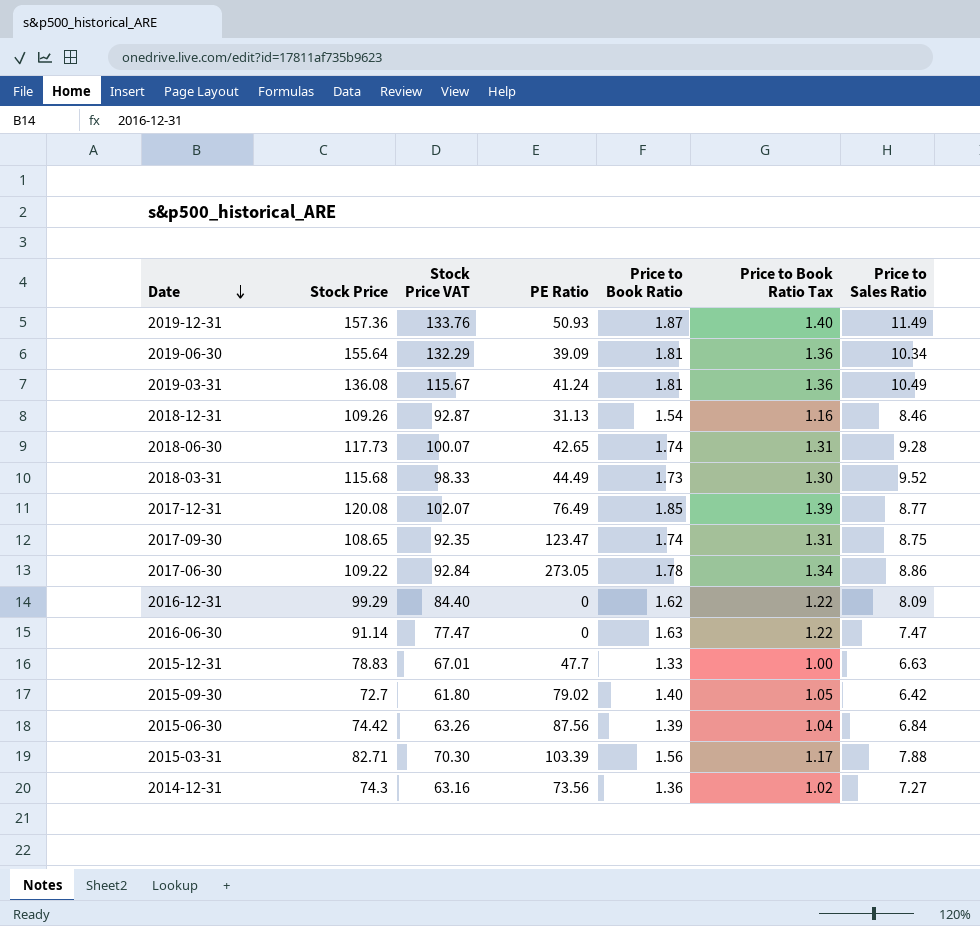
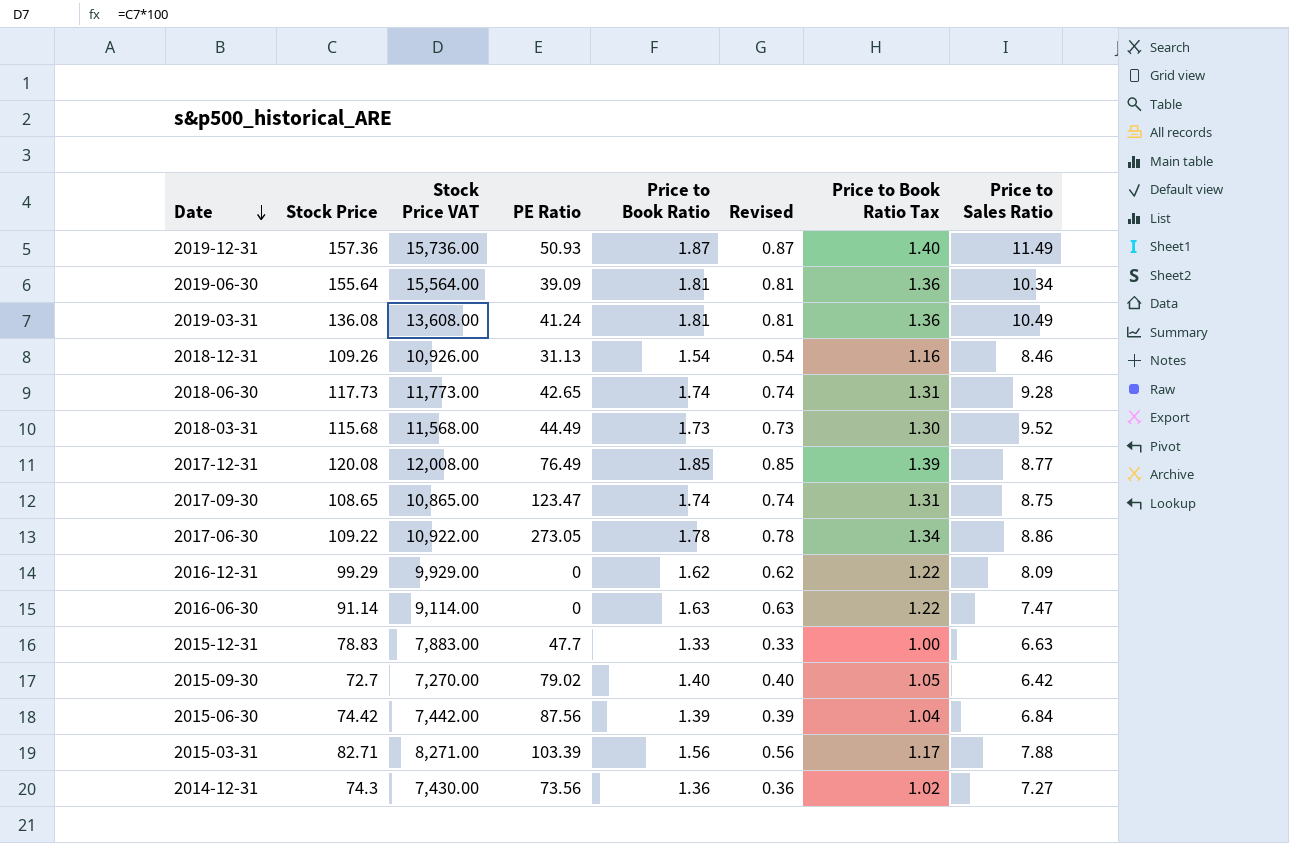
column Stock Price VAT | formula: [Stock Price] * 0.85 -> [Stock Price] * 100
column Revised | formula: none -> [Price to Book Ratio] - 1

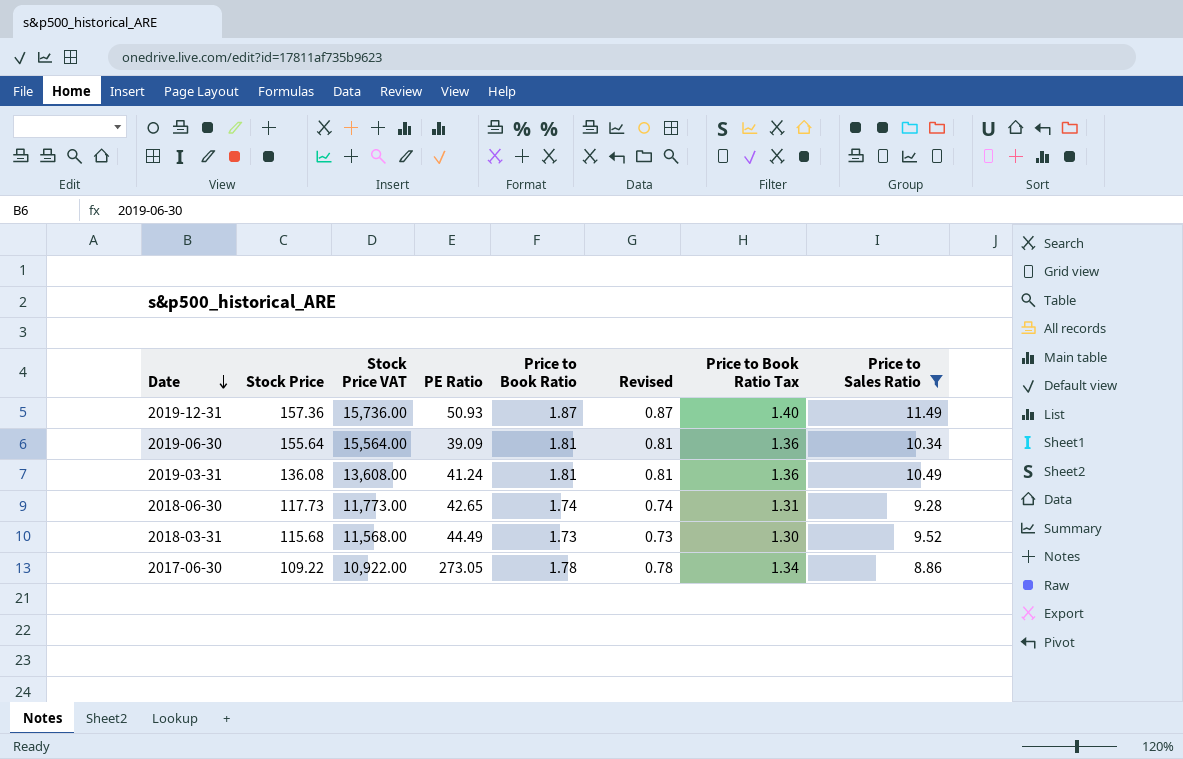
filter: none -> Price to Sales Ratio >= 8.86

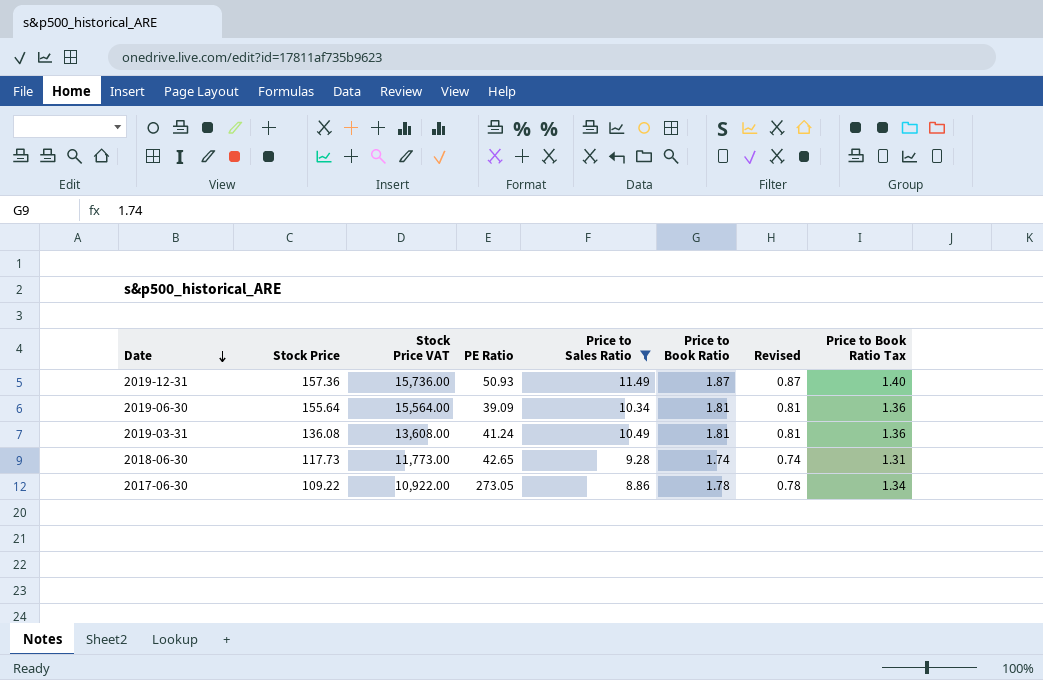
column Price to Sales Ratio | position: 8 -> 5
row 2018-03-31: 115.68 | 11,568.00 | 44.49 | 1.73 | 0.73 | 1.30 | 9.52 -> none

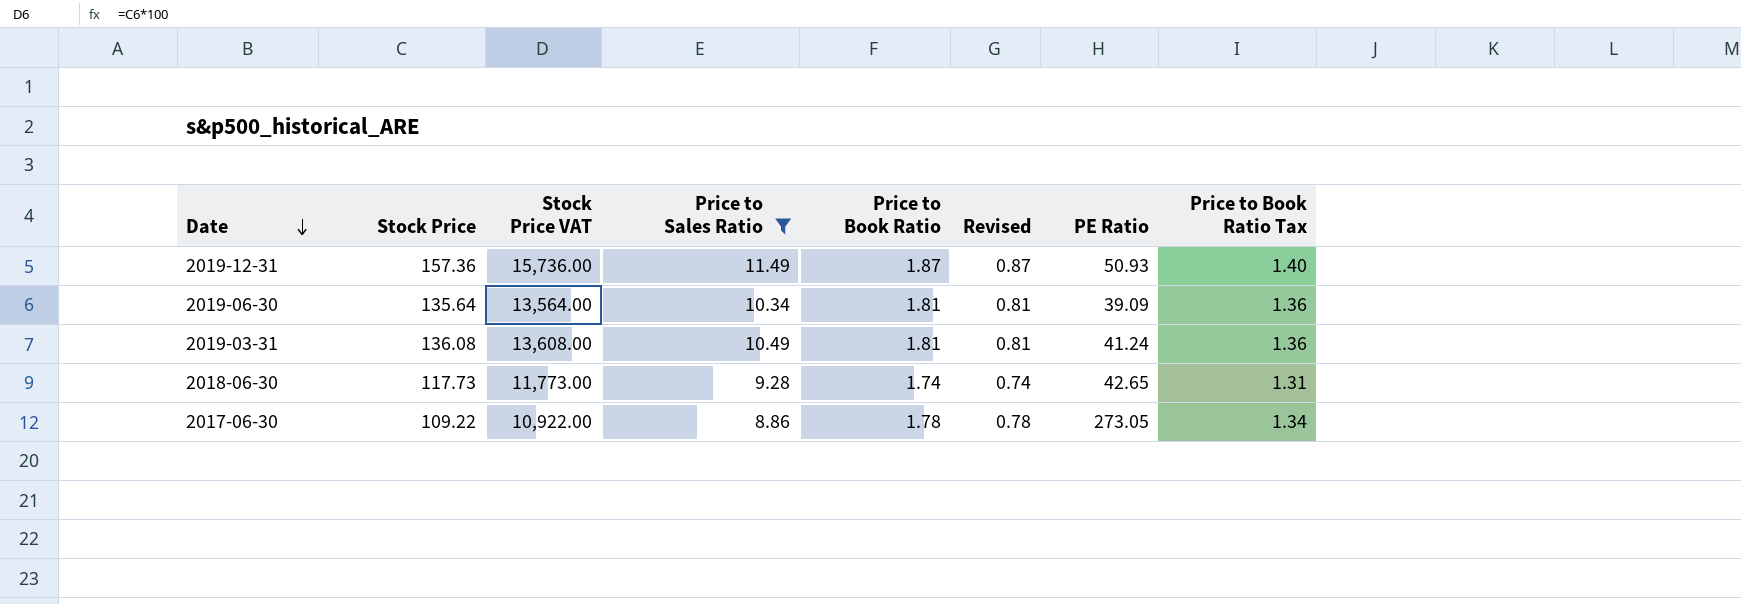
column PE Ratio | position: 4 -> 7
2019-06-30 | Stock Price: 155.64 -> 135.64
2019-06-30 | Stock Price VAT: 15,564.00 -> 13,564.00

